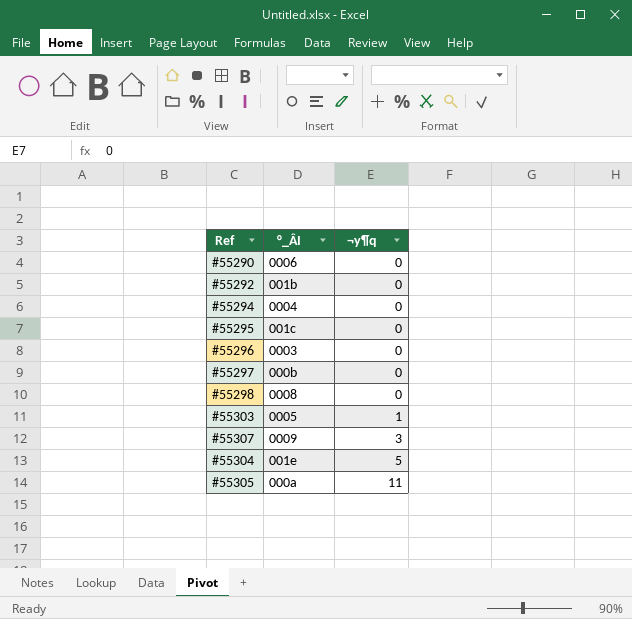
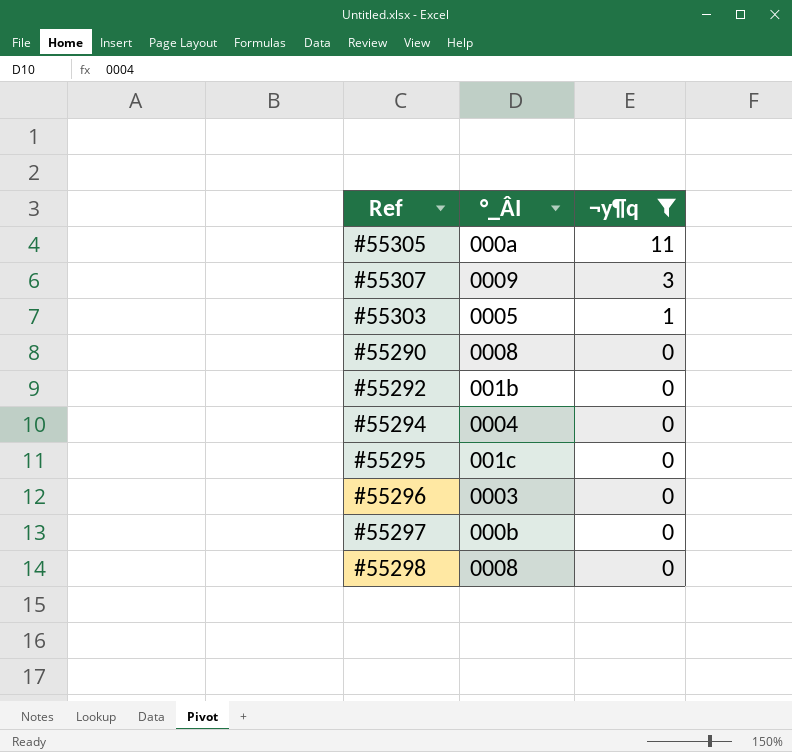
filter: none -> ¬y¶q != 5
row order: ¬y¶q ascending -> ¬y¶q descending
#55290 | °_ÂI: 0006 -> 0008

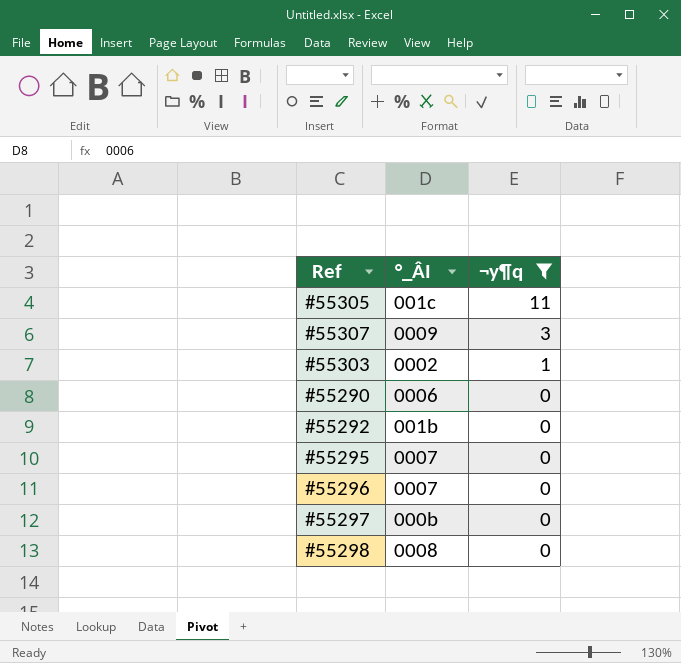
row #55294: 0004 | 0 -> none
#55305 | °_ÂI: 000a -> 001c
#55303 | °_ÂI: 0005 -> 0002
#55290 | °_ÂI: 0008 -> 0006
#55295 | °_ÂI: 001c -> 0007
#55296 | °_ÂI: 0003 -> 0007

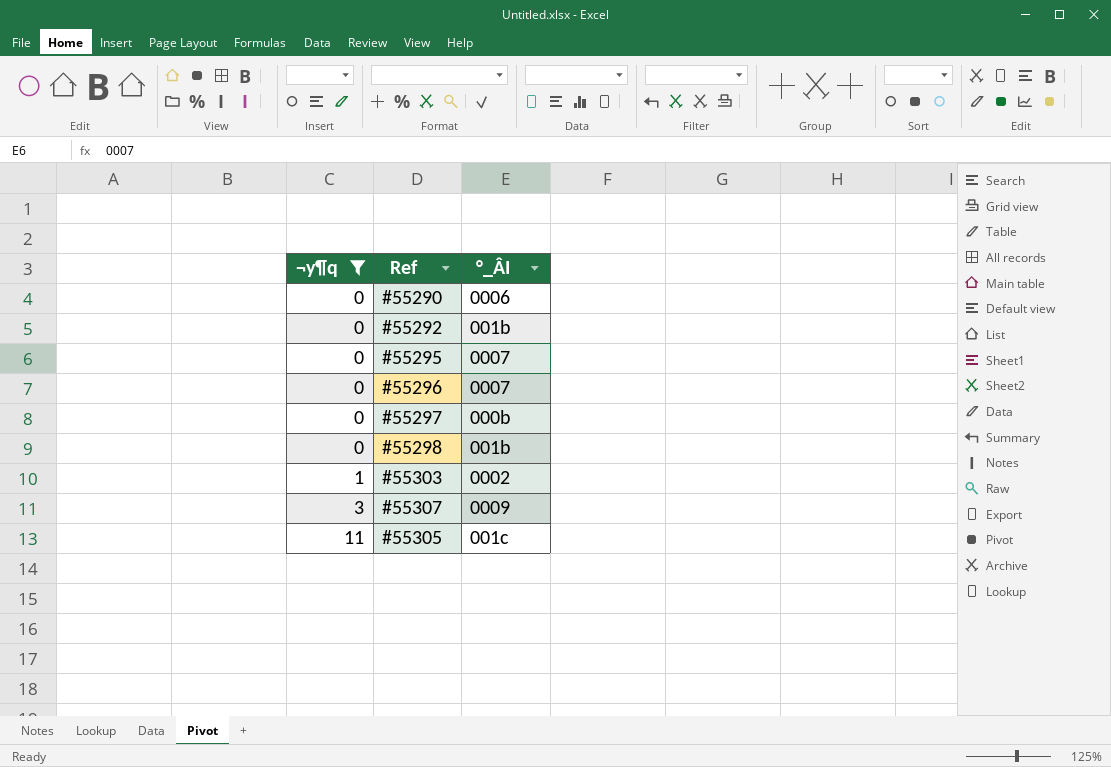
row order: ¬y¶q descending -> ¬y¶q ascending
column ¬y¶q | position: 3 -> 1
#55298 | °_ÂI: 0008 -> 001b

